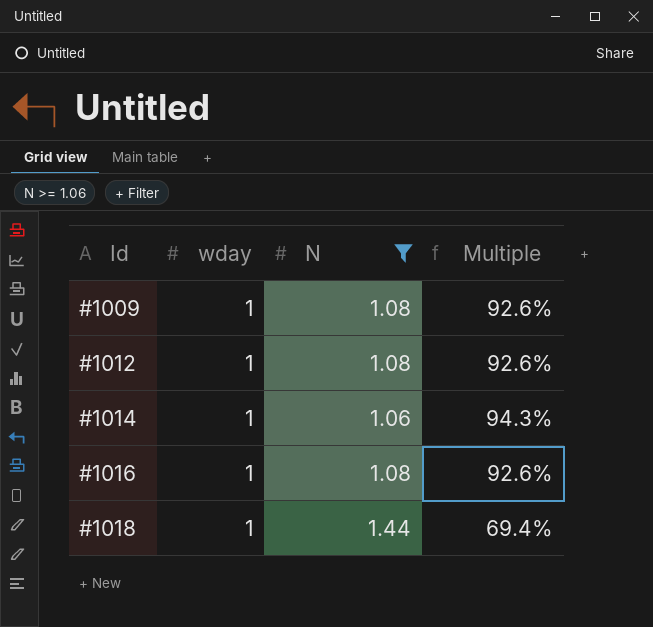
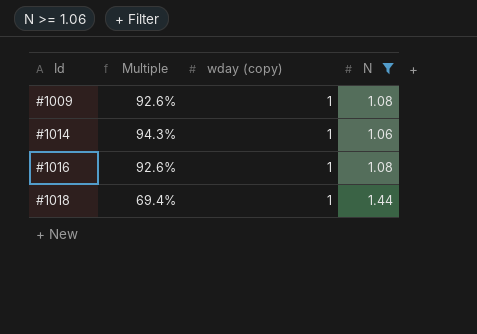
column Multiple | position: 4 -> 2
column name: wday -> wday (copy)
row #1012: 1 | 1.08 | 92.6% -> none

